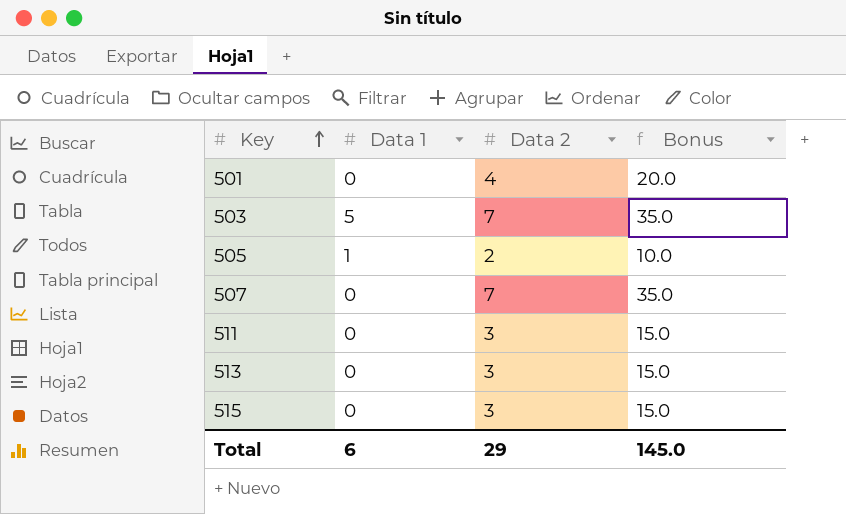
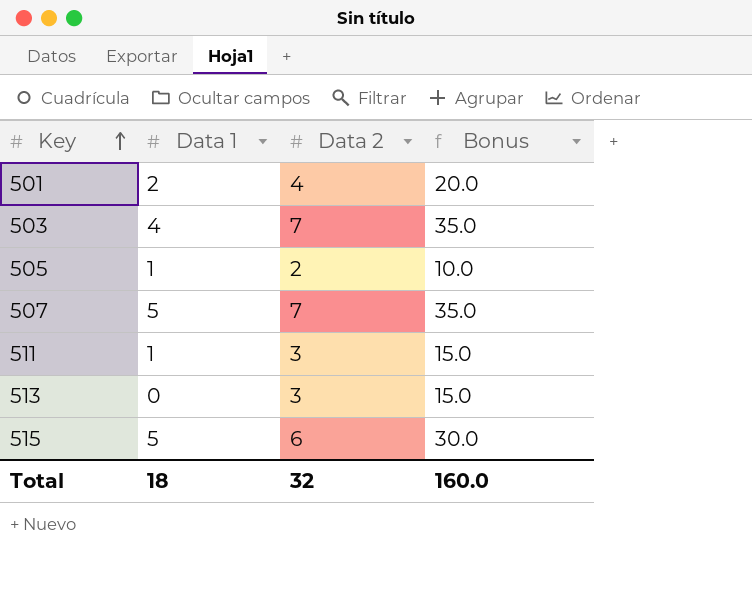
501 | Data 1: 0 -> 2
503 | Data 1: 5 -> 4
507 | Data 1: 0 -> 5
511 | Data 1: 0 -> 1
515 | Data 1: 0 -> 5
515 | Data 2: 3 -> 6
515 | Bonus: 15.0 -> 30.0
Total | Data 1: 6 -> 18
Total | Data 2: 29 -> 32
Total | Bonus: 145.0 -> 160.0

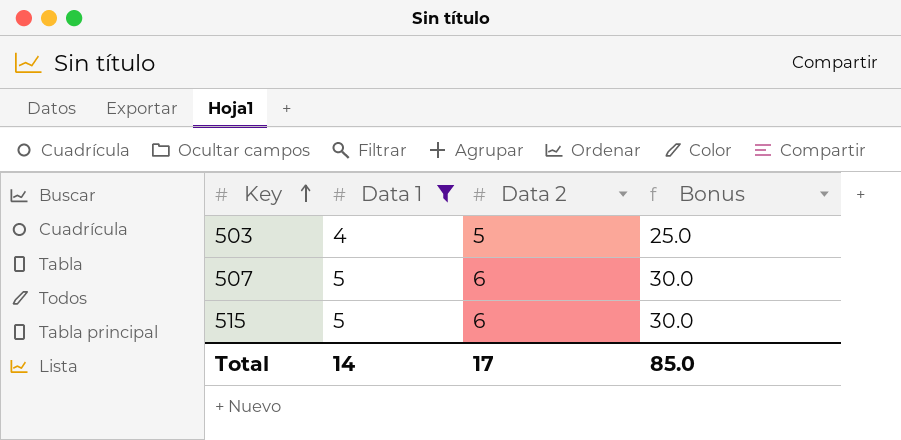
filter: none -> Data 1 >= 4
503 | Data 2: 7 -> 5
503 | Bonus: 35.0 -> 25.0
507 | Data 2: 7 -> 6
507 | Bonus: 35.0 -> 30.0
Total | Data 1: 18 -> 14
Total | Data 2: 32 -> 17
Total | Bonus: 160.0 -> 85.0

